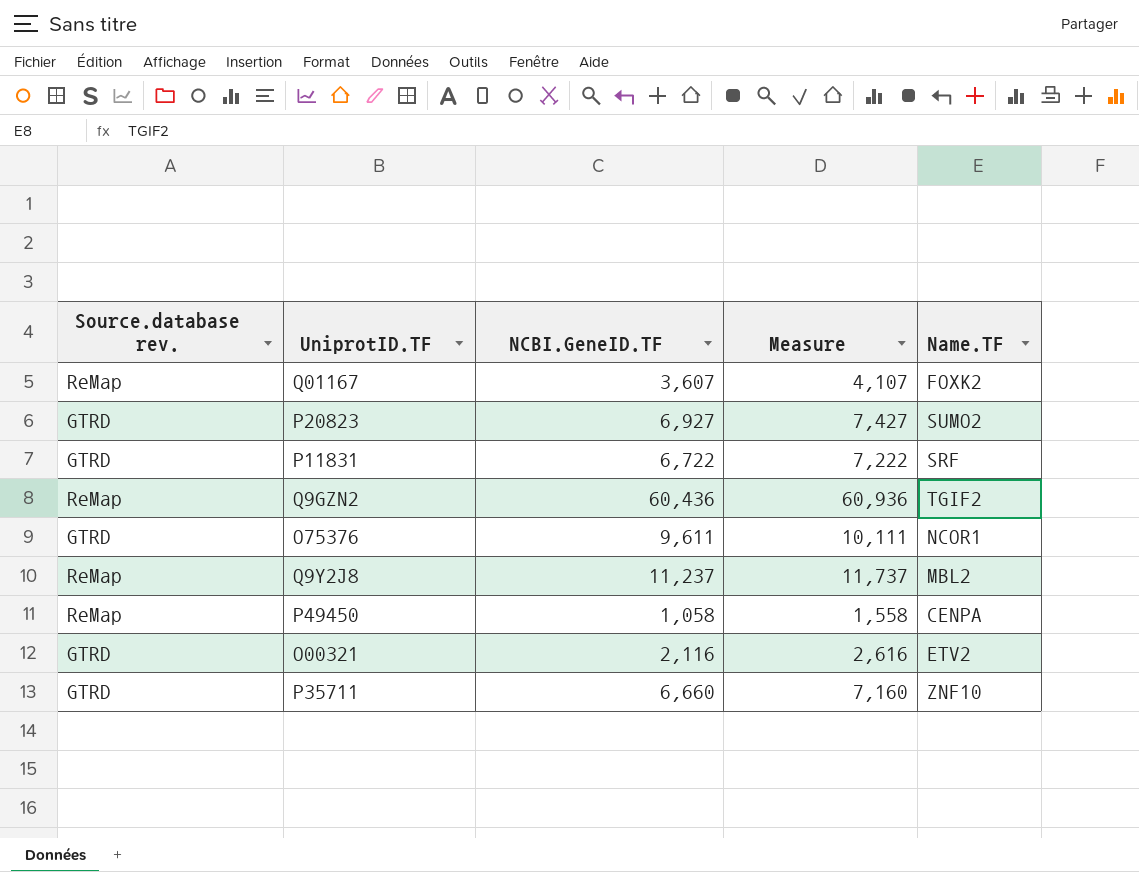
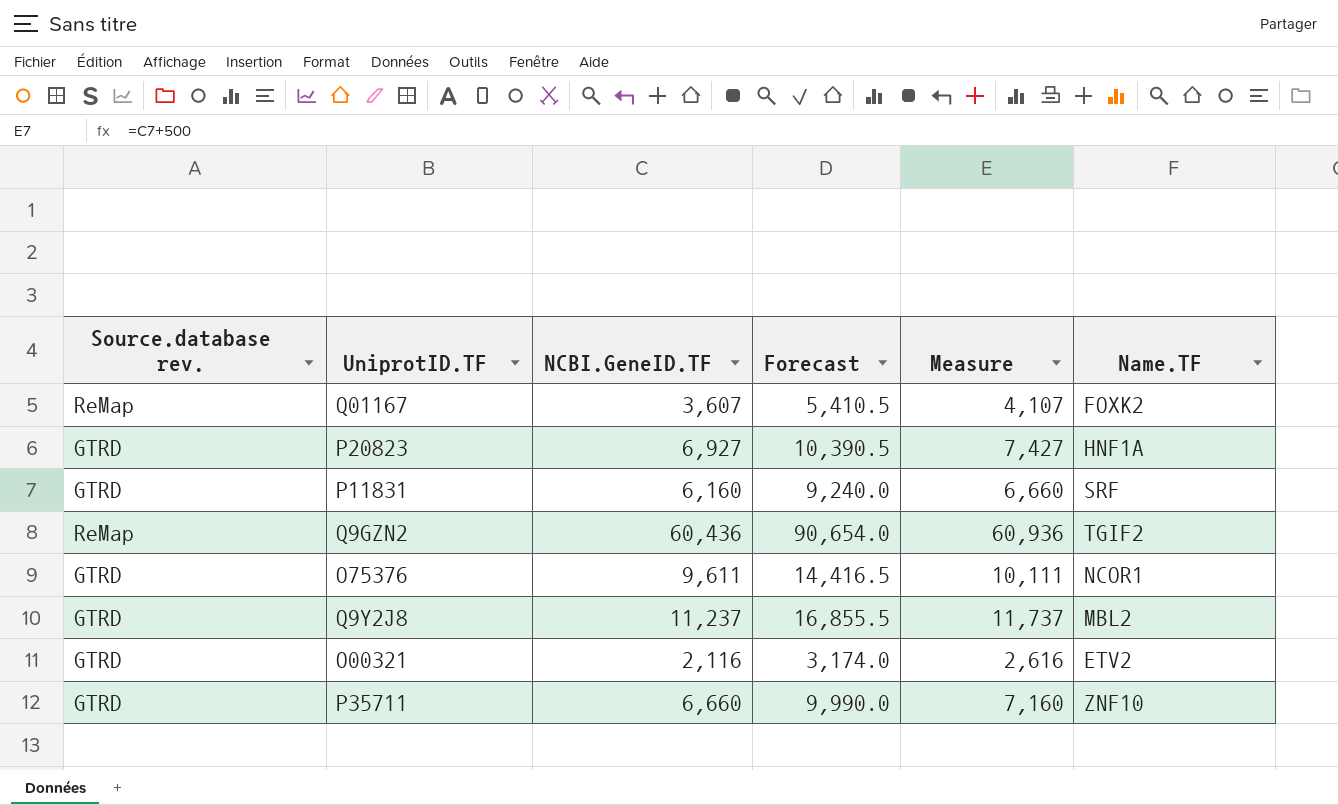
column Forecast | formula: none -> [NCBI.GeneID.TF] * 1.5
row P49450: ReMap | 1,058 | 1,558 | CENPA -> none
P20823 | Name.TF: SUMO2 -> HNF1A
P11831 | NCBI.GeneID.TF: 6,722 -> 6,160
P11831 | Measure: 7,222 -> 6,660
Q9Y2J8 | Source.database rev.: ReMap -> GTRD

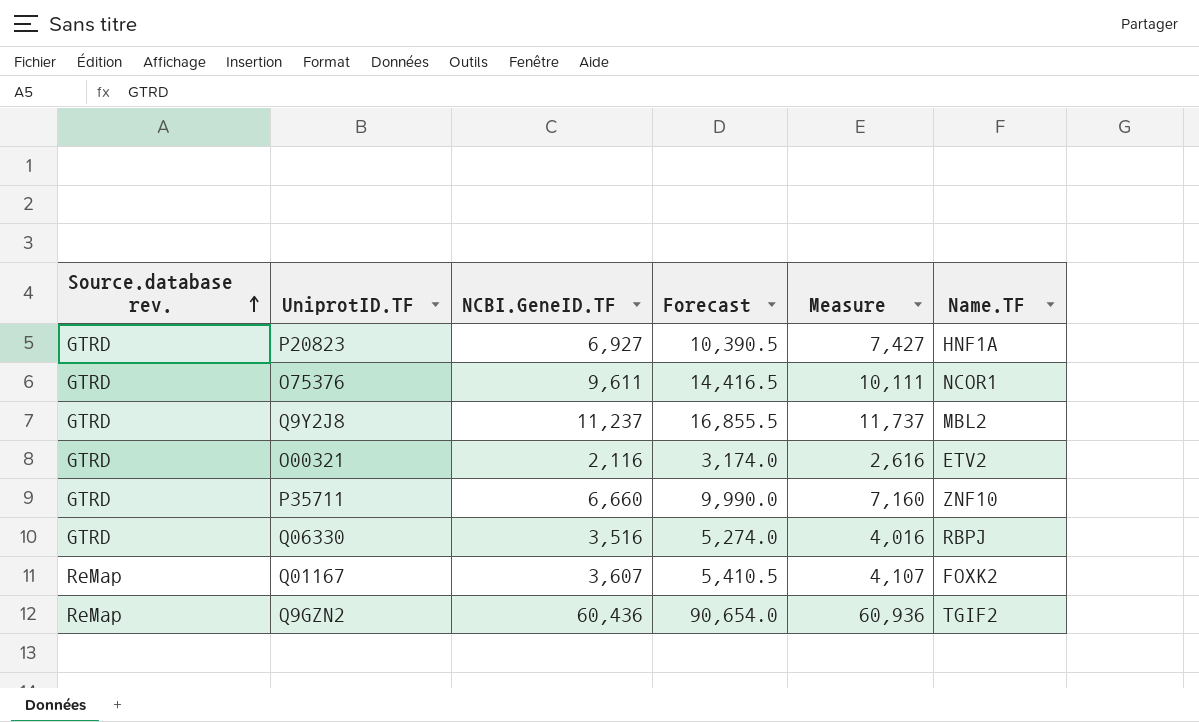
row order: none -> Source.database rev. ascending
row P11831: GTRD | 6,160 | 9,240.0 | 6,660 | SRF -> none
row Q06330: none -> GTRD | 3,516 | 5,274.0 | 4,016 | RBPJ

